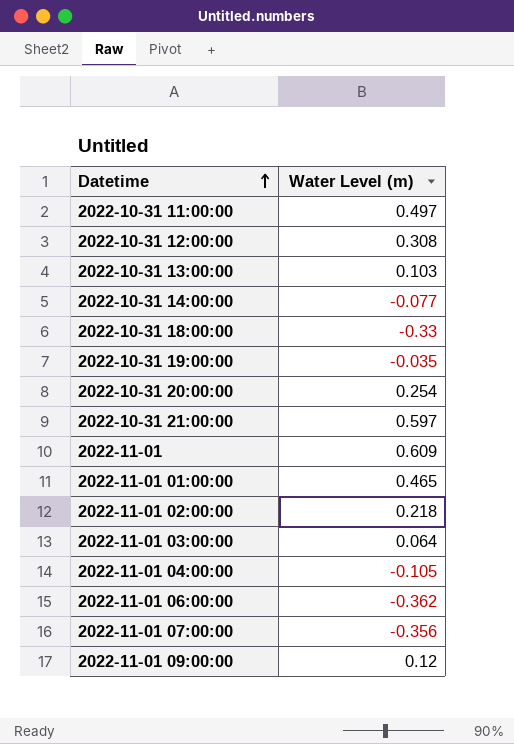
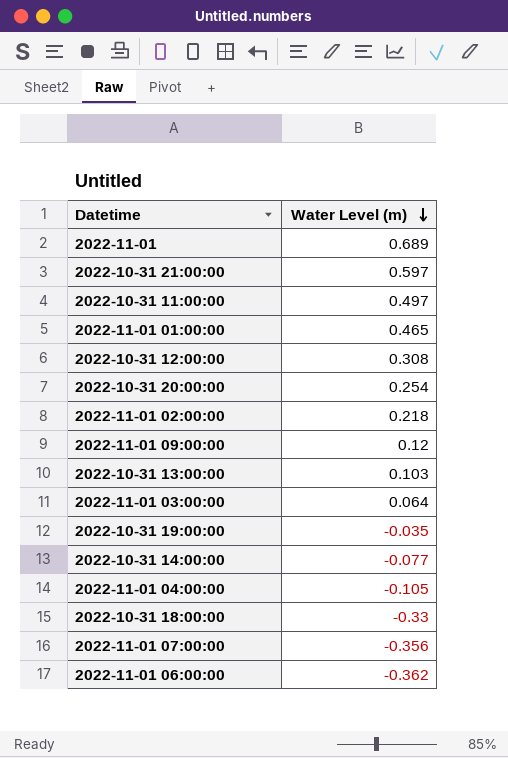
row order: Datetime ascending -> Water Level (m) descending
2022-11-01 | Water Level (m): 0.609 -> 0.689

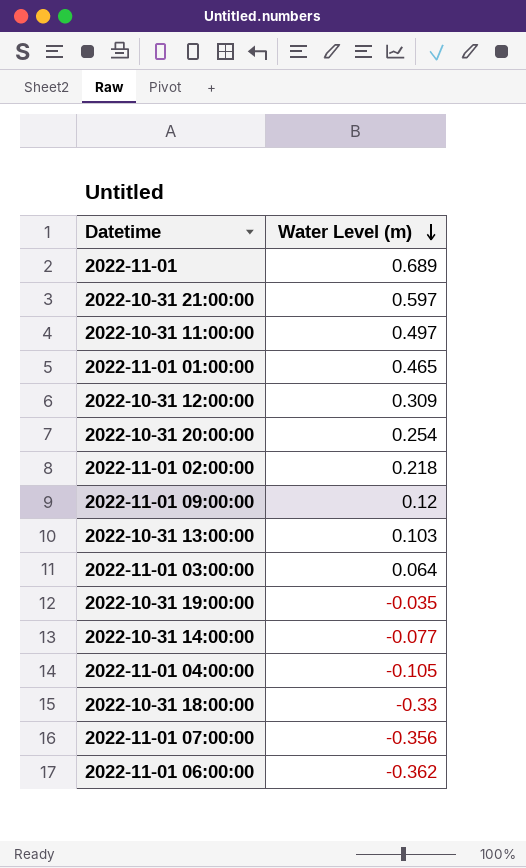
2022-10-31 12:00:00 | Water Level (m): 0.308 -> 0.309

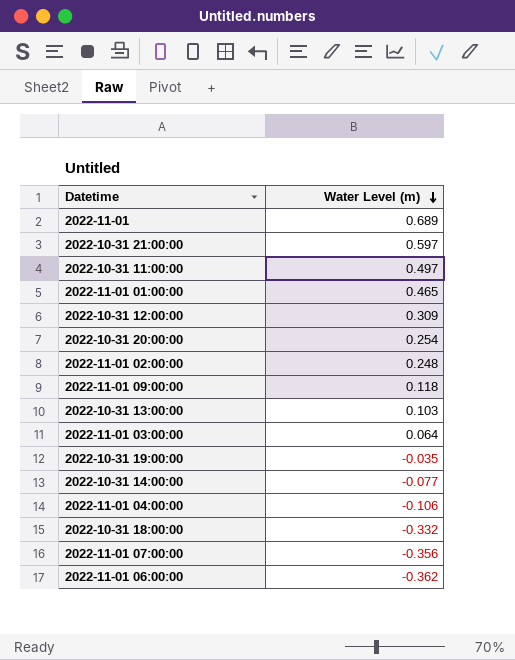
2022-11-01 02:00:00 | Water Level (m): 0.218 -> 0.248
2022-11-01 09:00:00 | Water Level (m): 0.12 -> 0.118
2022-11-01 04:00:00 | Water Level (m): -0.105 -> -0.106
2022-10-31 18:00:00 | Water Level (m): -0.33 -> -0.332

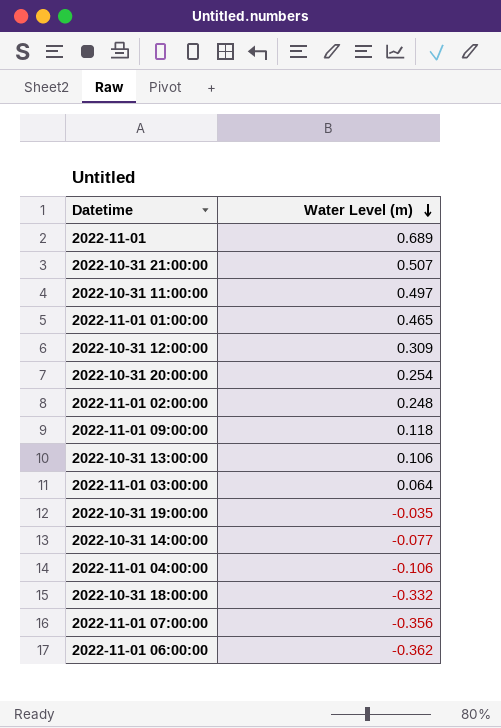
2022-10-31 21:00:00 | Water Level (m): 0.597 -> 0.507
2022-10-31 13:00:00 | Water Level (m): 0.103 -> 0.106

